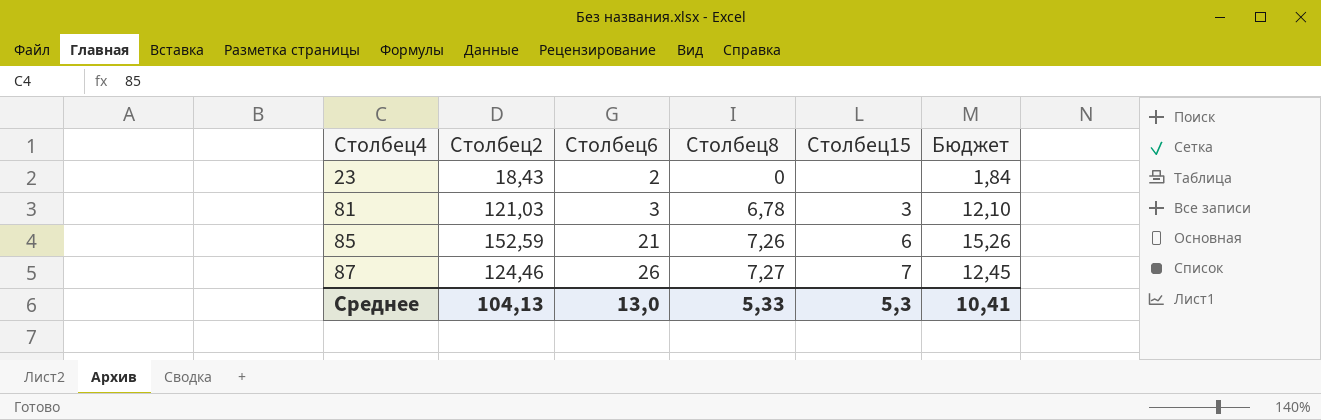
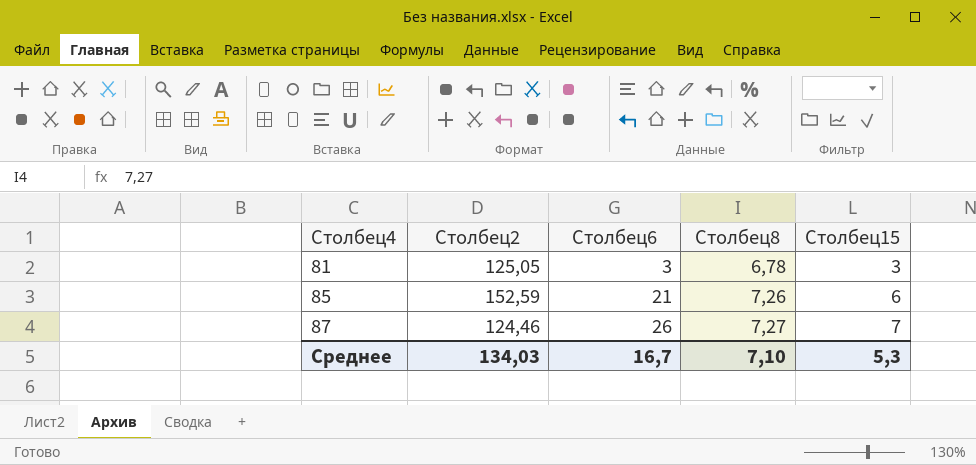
column Бюджет | formula: [Столбец2] * 0,1 -> none
row 23: 18,43 | 2 | 0 | none | 1,84 -> none
81 | Столбец2: 121,03 -> 125,05
Среднее | Столбец2: 104,13 -> 134,03
Среднее | Столбец6: 13,0 -> 16,7
Среднее | Столбец8: 5,33 -> 7,10

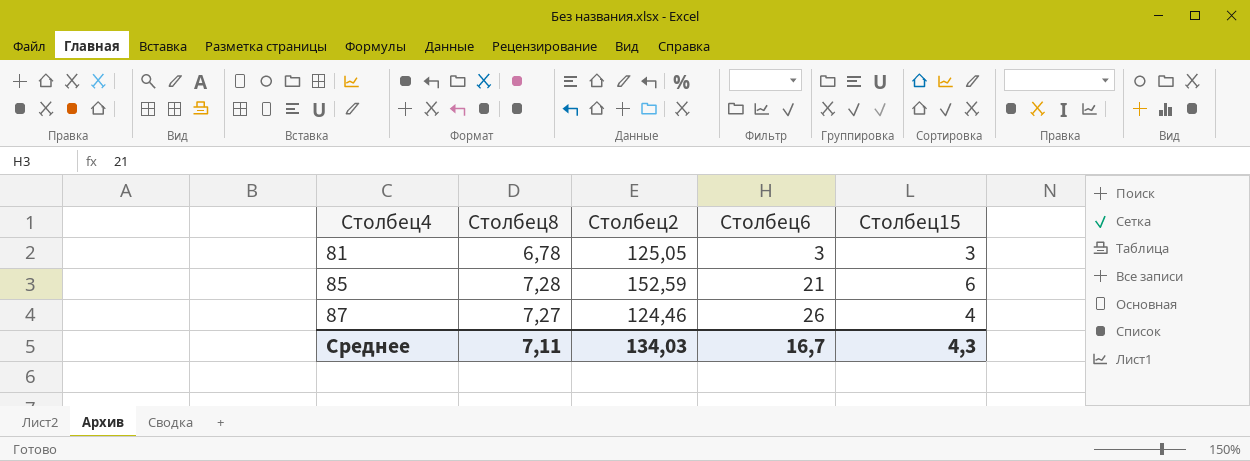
column Столбец8 | position: 4 -> 2
85 | Столбец8: 7,26 -> 7,28
87 | Столбец15: 7 -> 4
Среднее | Столбец8: 7,10 -> 7,11
Среднее | Столбец15: 5,3 -> 4,3

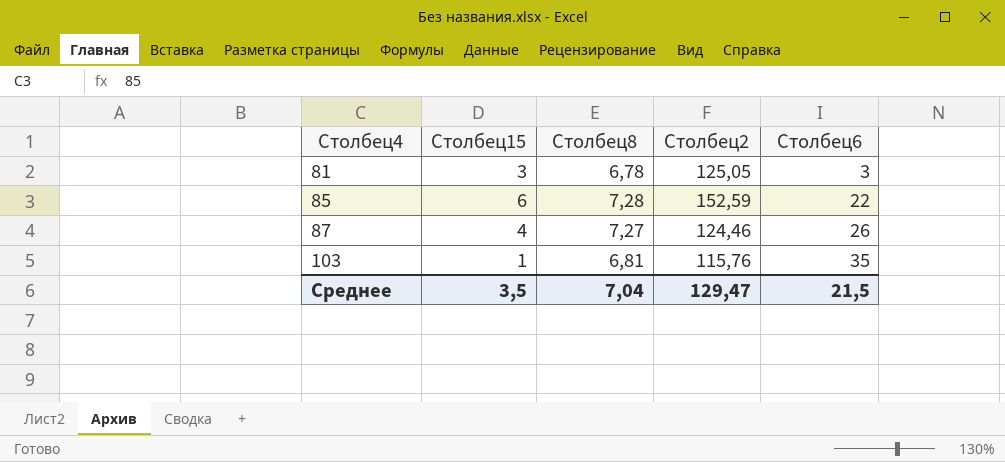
column Столбец15 | position: 5 -> 2
85 | Столбец6: 21 -> 22
row 103: none -> 1 | 6,81 | 115,76 | 35
Среднее | Столбец15: 4,3 -> 3,5
Среднее | Столбец8: 7,11 -> 7,04
Среднее | Столбец2: 134,03 -> 129,47
Среднее | Столбец6: 16,7 -> 21,5

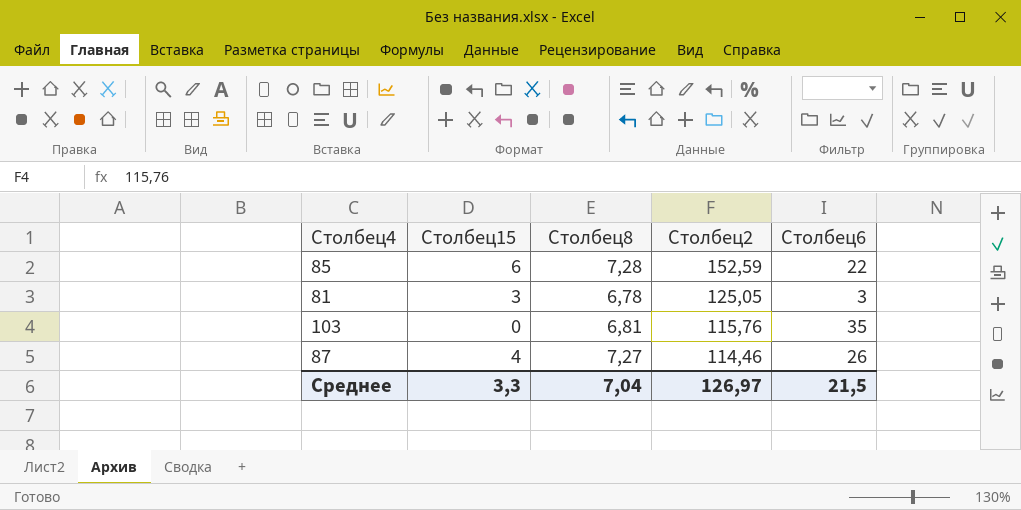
row order: Столбец4 ascending -> Столбец2 descending
103 | Столбец15: 1 -> 0
87 | Столбец2: 124,46 -> 114,46
Среднее | Столбец15: 3,5 -> 3,3
Среднее | Столбец2: 129,47 -> 126,97

